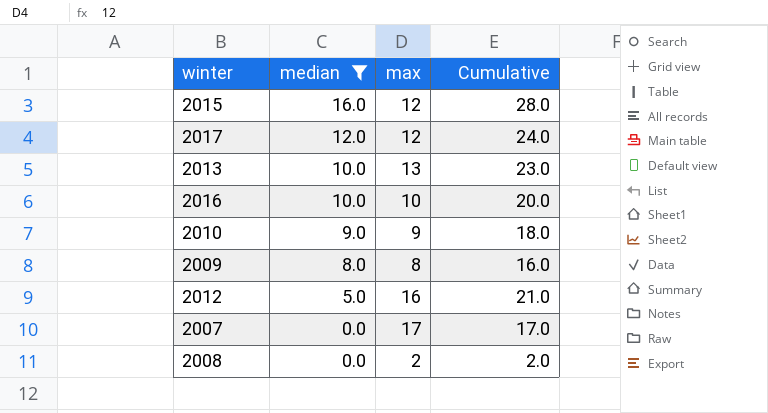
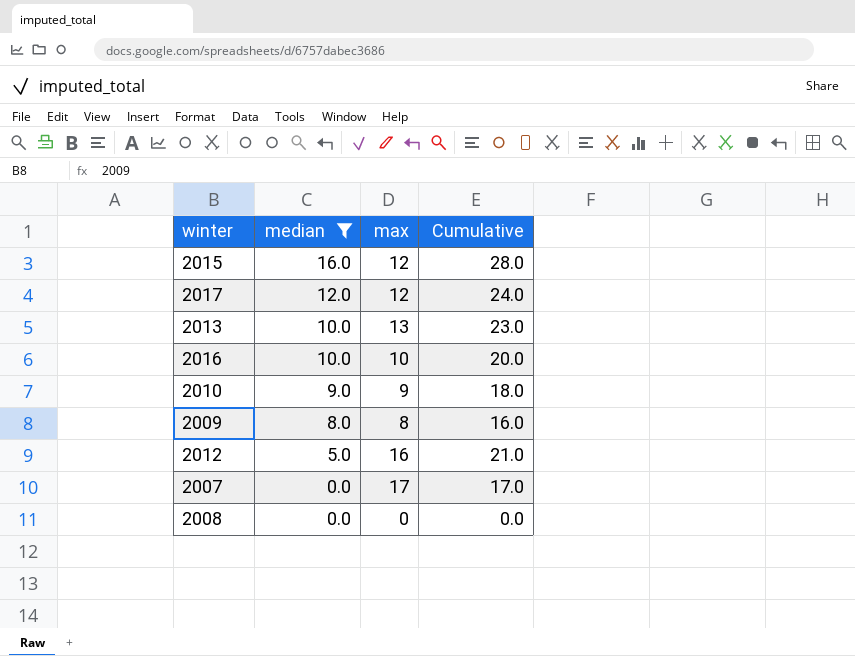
2008 | max: 2 -> 0
2008 | Cumulative: 2.0 -> 0.0

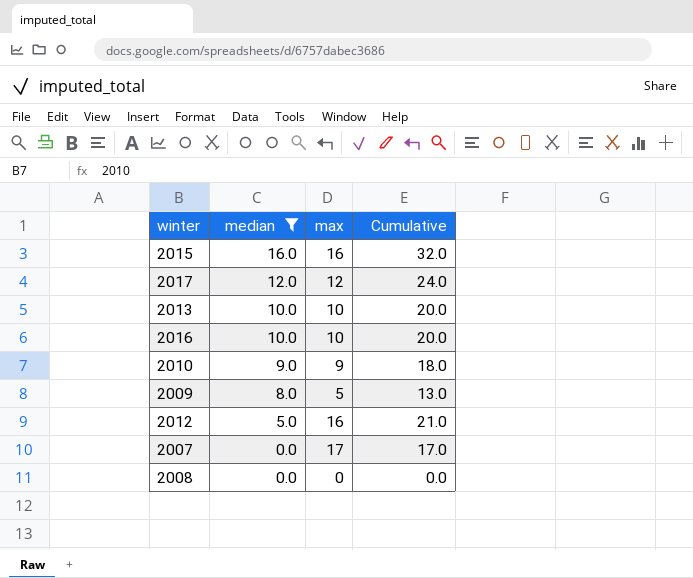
2015 | max: 12 -> 16
2015 | Cumulative: 28.0 -> 32.0
2013 | max: 13 -> 10
2013 | Cumulative: 23.0 -> 20.0
2009 | max: 8 -> 5
2009 | Cumulative: 16.0 -> 13.0

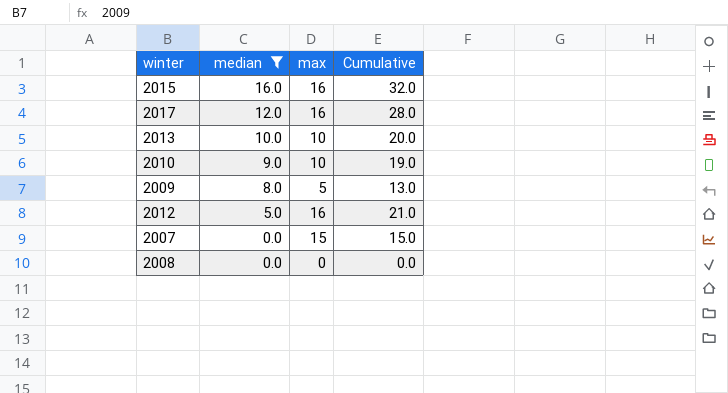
row 2016: 10.0 | 10 | 20.0 -> none
2017 | max: 12 -> 16
2017 | Cumulative: 24.0 -> 28.0
2010 | max: 9 -> 10
2010 | Cumulative: 18.0 -> 19.0
2007 | max: 17 -> 15
2007 | Cumulative: 17.0 -> 15.0

